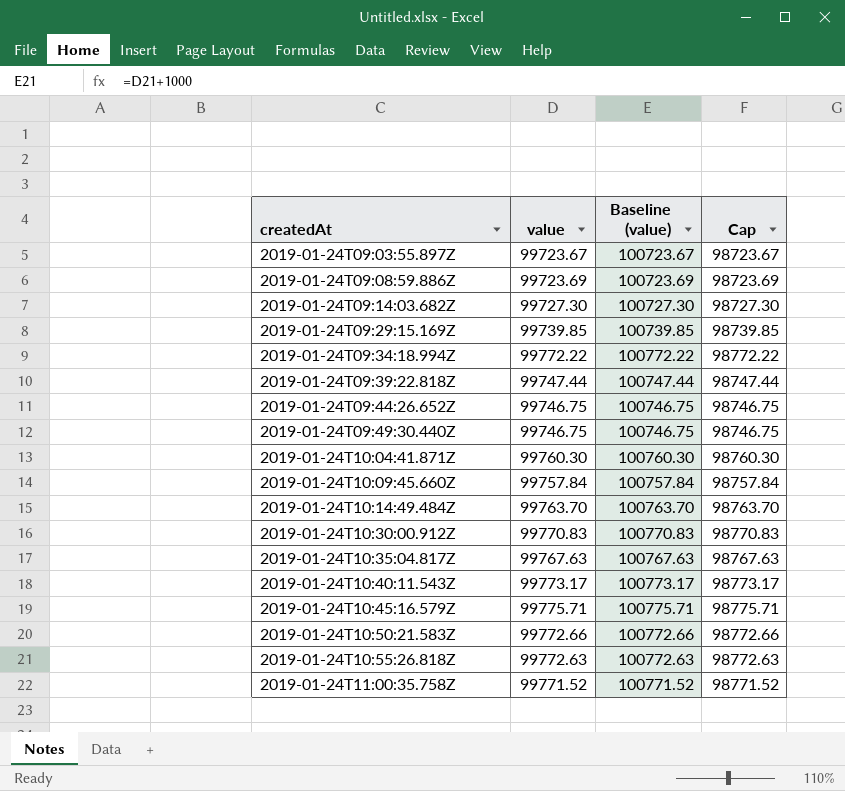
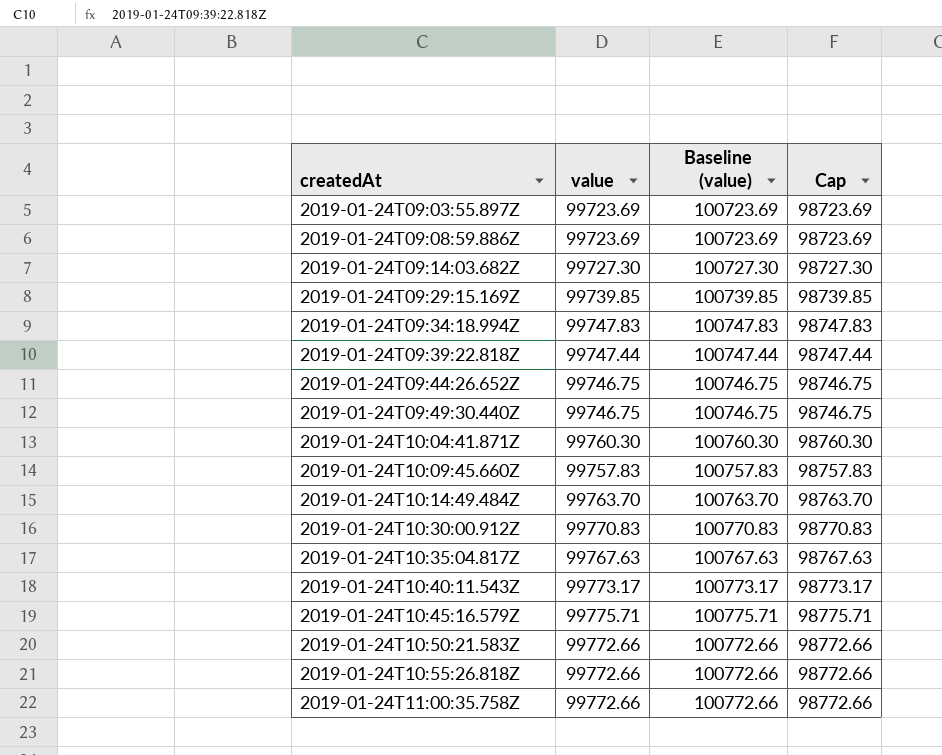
2019-01-24T09:03:55.897Z | value: 99723.67 -> 99723.69
2019-01-24T09:03:55.897Z | Baseline (value): 100723.67 -> 100723.69
2019-01-24T09:03:55.897Z | Cap: 98723.67 -> 98723.69
2019-01-24T09:34:18.994Z | value: 99772.22 -> 99747.83
2019-01-24T09:34:18.994Z | Baseline (value): 100772.22 -> 100747.83
2019-01-24T09:34:18.994Z | Cap: 98772.22 -> 98747.83
2019-01-24T10:09:45.660Z | value: 99757.84 -> 99757.83
2019-01-24T10:09:45.660Z | Baseline (value): 100757.84 -> 100757.83
2019-01-24T10:09:45.660Z | Cap: 98757.84 -> 98757.83
2019-01-24T10:55:26.818Z | value: 99772.63 -> 99772.66
2019-01-24T10:55:26.818Z | Baseline (value): 100772.63 -> 100772.66
2019-01-24T10:55:26.818Z | Cap: 98772.63 -> 98772.66
2019-01-24T11:00:35.758Z | value: 99771.52 -> 99772.66
2019-01-24T11:00:35.758Z | Baseline (value): 100771.52 -> 100772.66
2019-01-24T11:00:35.758Z | Cap: 98771.52 -> 98772.66

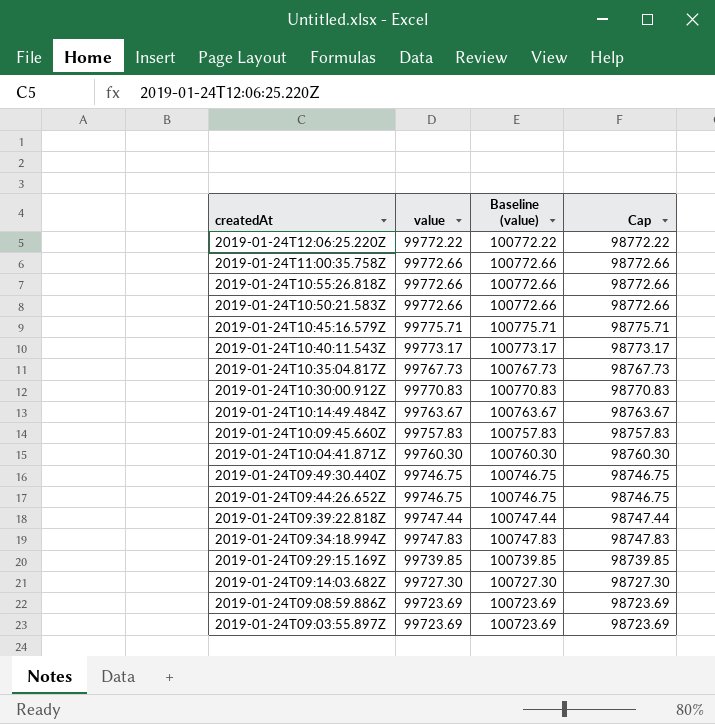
row order: createdAt ascending -> createdAt descending
row 2019-01-24T12:06:25.220Z: none -> 99772.22 | 100772.22 | 98772.22
2019-01-24T10:35:04.817Z | value: 99767.63 -> 99767.73
2019-01-24T10:35:04.817Z | Baseline (value): 100767.63 -> 100767.73
2019-01-24T10:35:04.817Z | Cap: 98767.63 -> 98767.73
2019-01-24T10:14:49.484Z | value: 99763.70 -> 99763.67
2019-01-24T10:14:49.484Z | Baseline (value): 100763.70 -> 100763.67
2019-01-24T10:14:49.484Z | Cap: 98763.70 -> 98763.67

